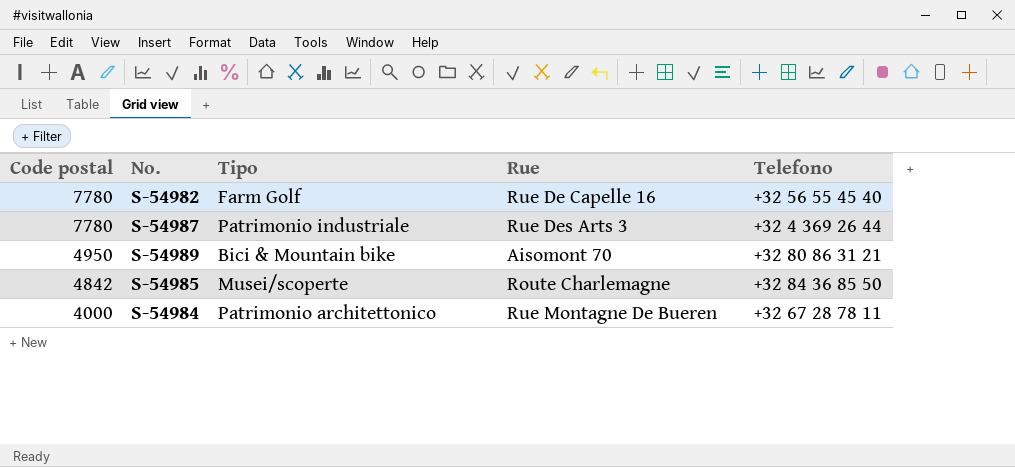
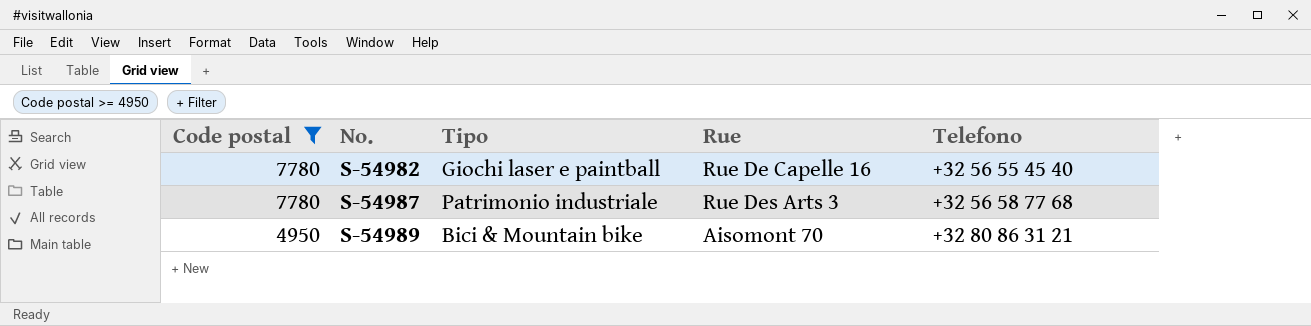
filter: none -> Code postal >= 4950
S-54982 | Tipo: Farm Golf -> Giochi laser e paintball
S-54987 | Telefono: +32 4 369 26 44 -> +32 56 58 77 68

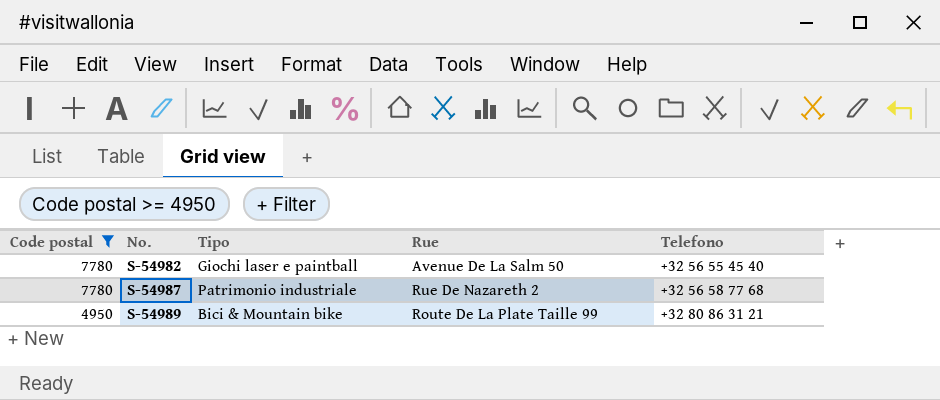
S-54982 | Rue: Rue De Capelle 16 -> Avenue De La Salm 50
S-54987 | Rue: Rue Des Arts 3 -> Rue De Nazareth 2
S-54989 | Rue: Aisomont 70 -> Route De La Plate Taille 99

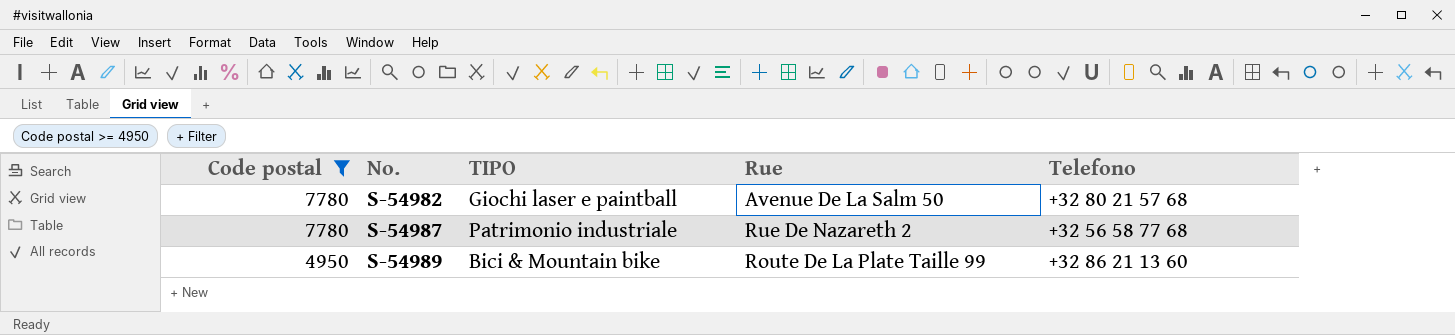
column name: Tipo -> TIPO
S-54982 | Telefono: +32 56 55 45 40 -> +32 80 21 57 68
S-54989 | Telefono: +32 80 86 31 21 -> +32 86 21 13 60

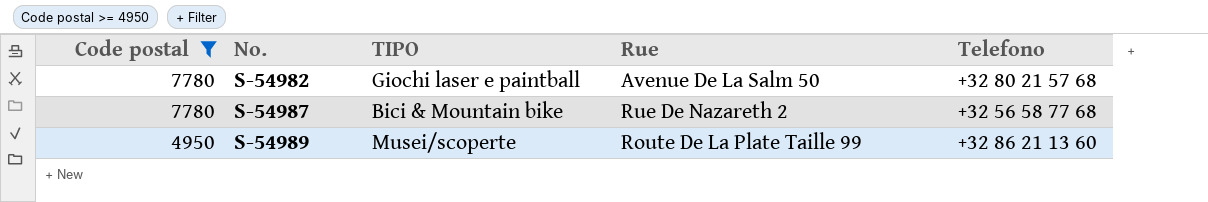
S-54987 | TIPO: Patrimonio industriale -> Bici & Mountain bike
S-54989 | TIPO: Bici & Mountain bike -> Musei/scoperte

